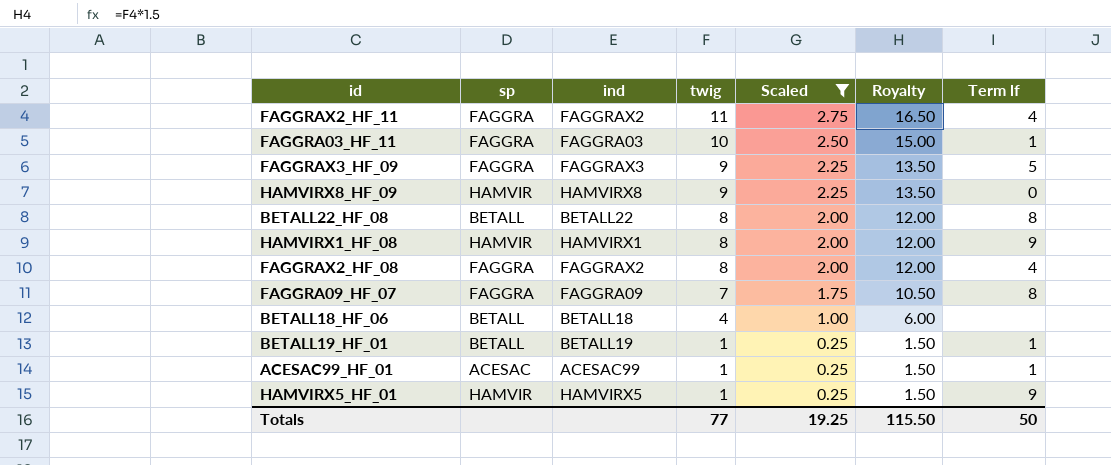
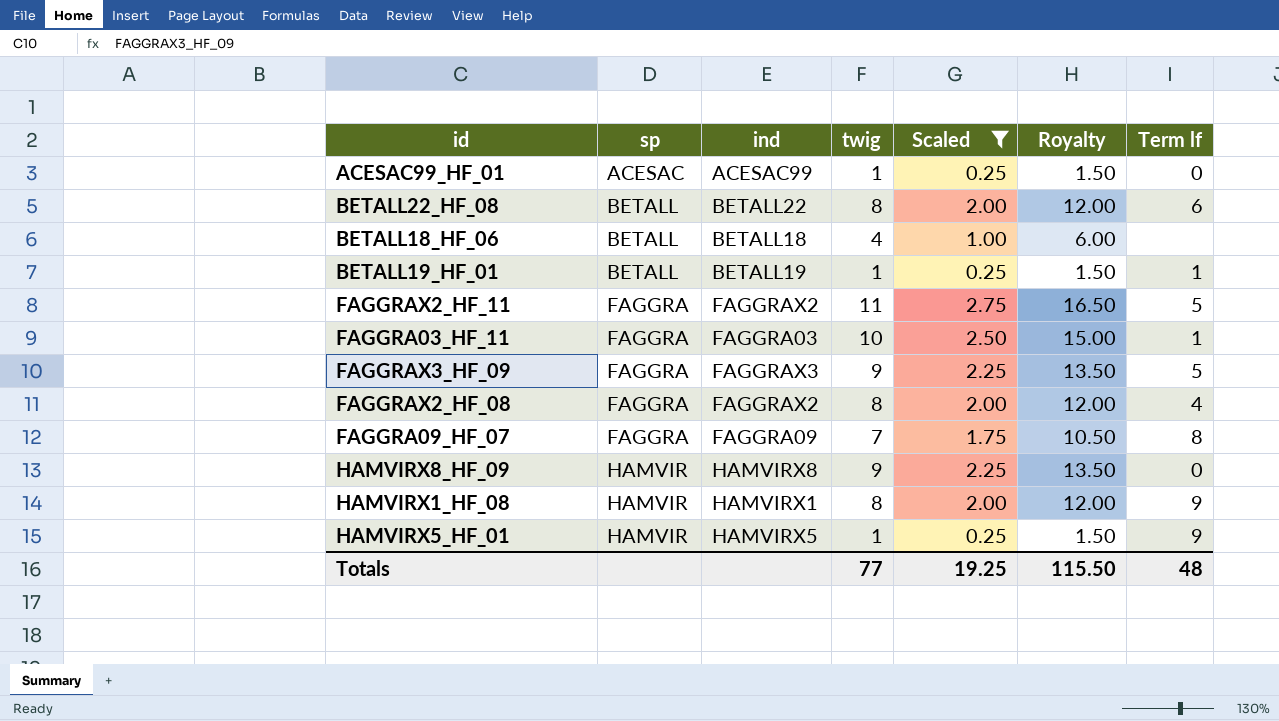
row order: twig descending -> sp ascending
ACESAC99_HF_01 | Term lf: 1 -> 0
BETALL22_HF_08 | Term lf: 8 -> 6
FAGGRAX2_HF_11 | Term lf: 4 -> 5
Totals | Term lf: 50 -> 48

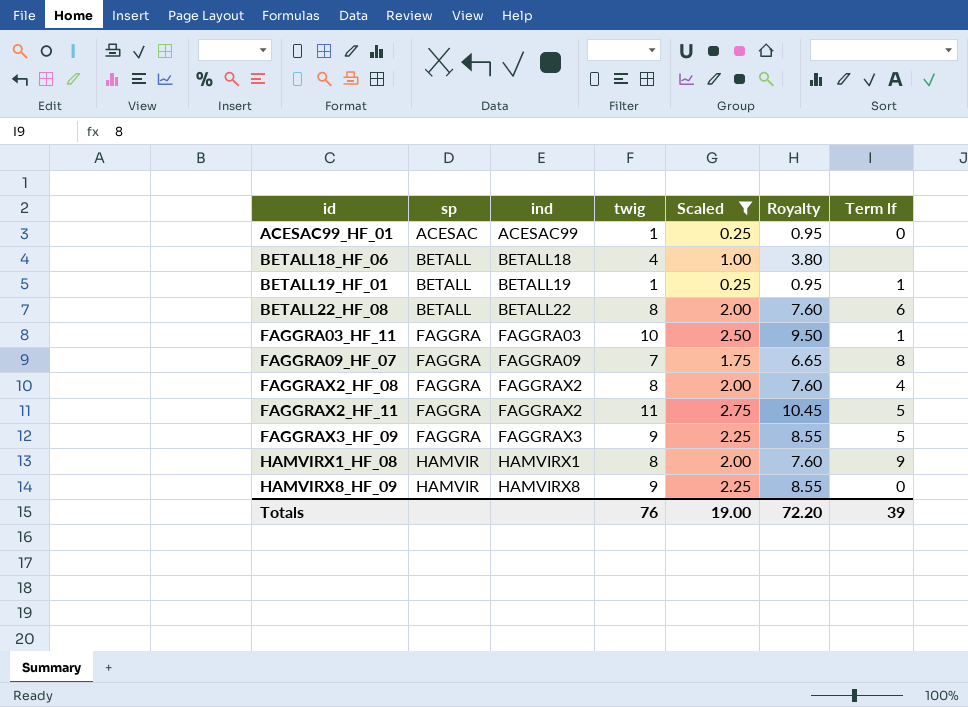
row order: sp ascending -> id ascending
column Royalty | formula: [twig] * 1.5 -> [twig] * 0.95
row HAMVIRX5_HF_01: HAMVIR | HAMVIRX5 | 1 | 0.25 | 1.50 | 9 -> none
Totals | twig: 77 -> 76
Totals | Scaled: 19.25 -> 19.00
Totals | Royalty: 115.50 -> 72.20
Totals | Term lf: 48 -> 39

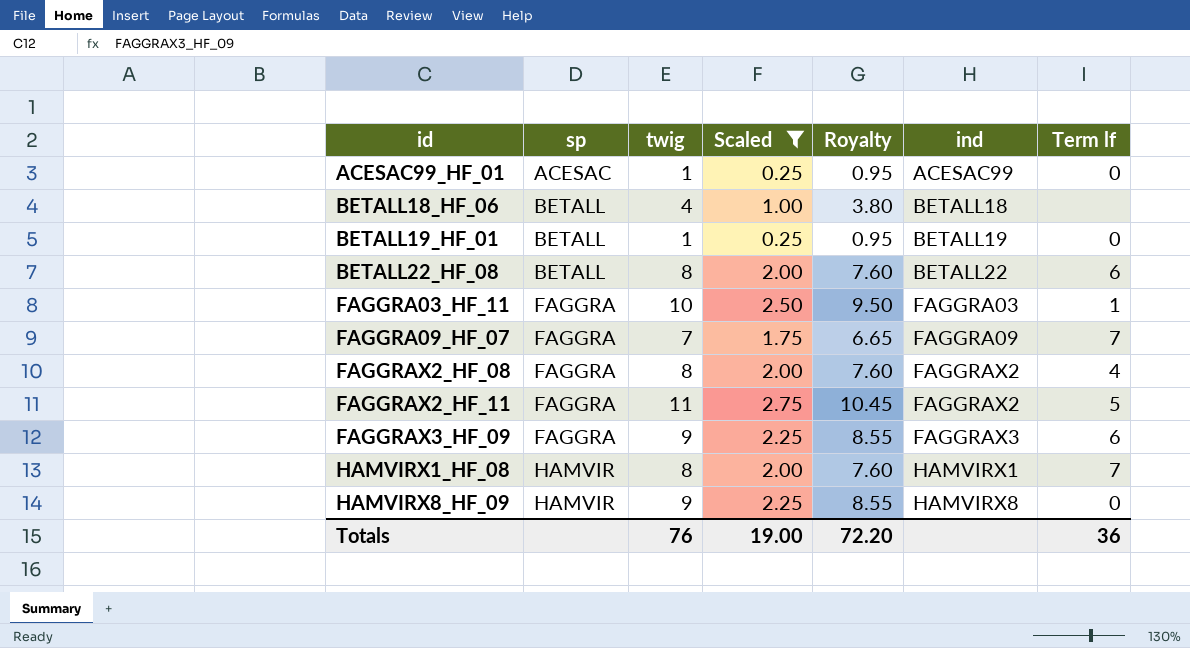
column ind | position: 3 -> 6
BETALL19_HF_01 | Term lf: 1 -> 0
FAGGRA09_HF_07 | Term lf: 8 -> 7
FAGGRAX3_HF_09 | Term lf: 5 -> 6
HAMVIRX1_HF_08 | Term lf: 9 -> 7
Totals | Term lf: 39 -> 36

